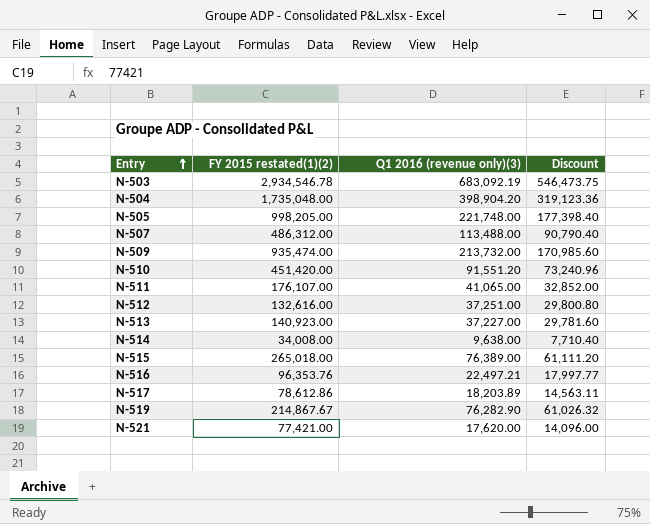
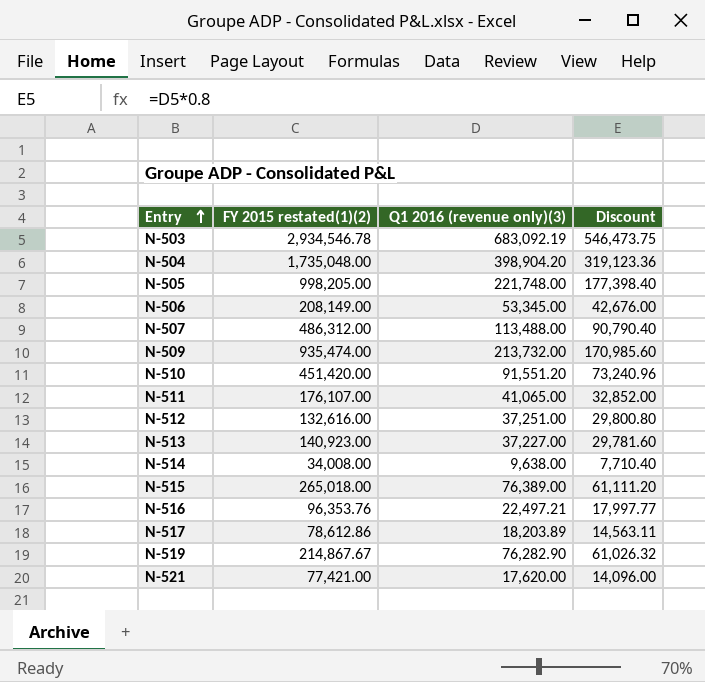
row N-506: none -> 208,149.00 | 53,345.00 | 42,676.00

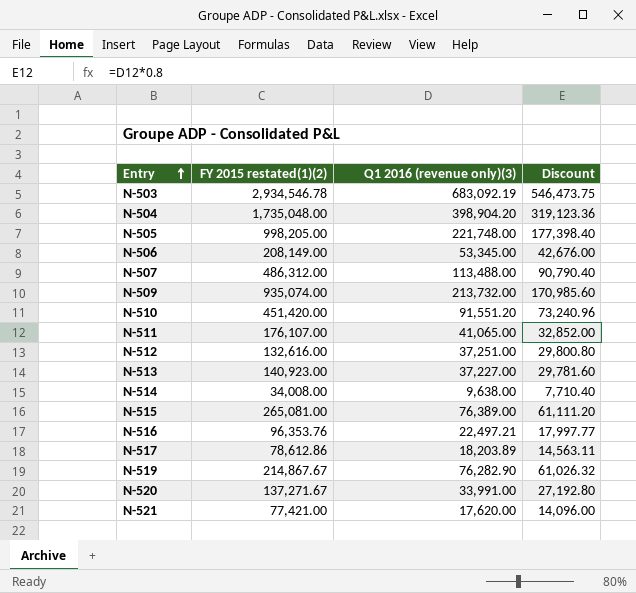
N-509 | FY 2015 restated(1)(2): 935,474.00 -> 935,074.00
N-515 | FY 2015 restated(1)(2): 265,018.00 -> 265,081.00
row N-520: none -> 137,271.67 | 33,991.00 | 27,192.80

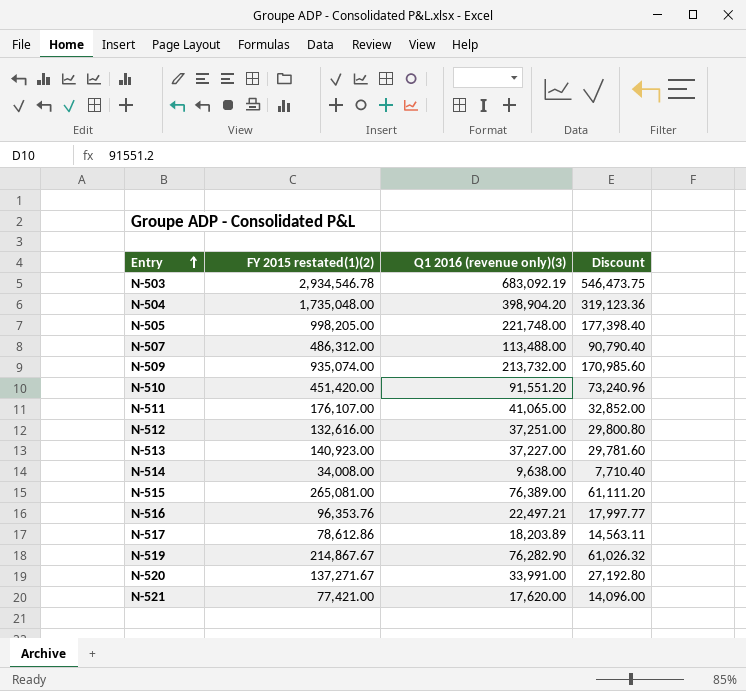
row N-506: 208,149.00 | 53,345.00 | 42,676.00 -> none

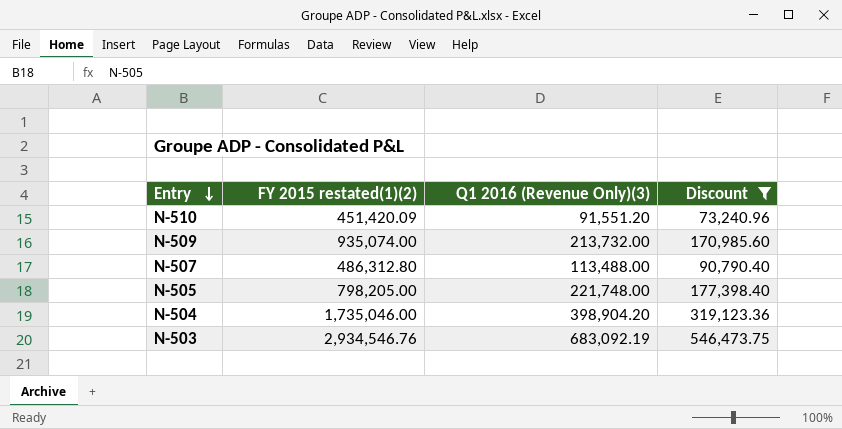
filter: none -> Discount >= 73,240.96
row order: Entry ascending -> Entry descending
column name: Q1 2016 (revenue only)(3) -> Q1 2016 (Revenue Only)(3)
N-510 | FY 2015 restated(1)(2): 451,420.00 -> 451,420.09
N-507 | FY 2015 restated(1)(2): 486,312.00 -> 486,312.80
N-505 | FY 2015 restated(1)(2): 998,205.00 -> 798,205.00
N-504 | FY 2015 restated(1)(2): 1,735,048.00 -> 1,735,046.00
N-503 | FY 2015 restated(1)(2): 2,934,546.78 -> 2,934,546.76

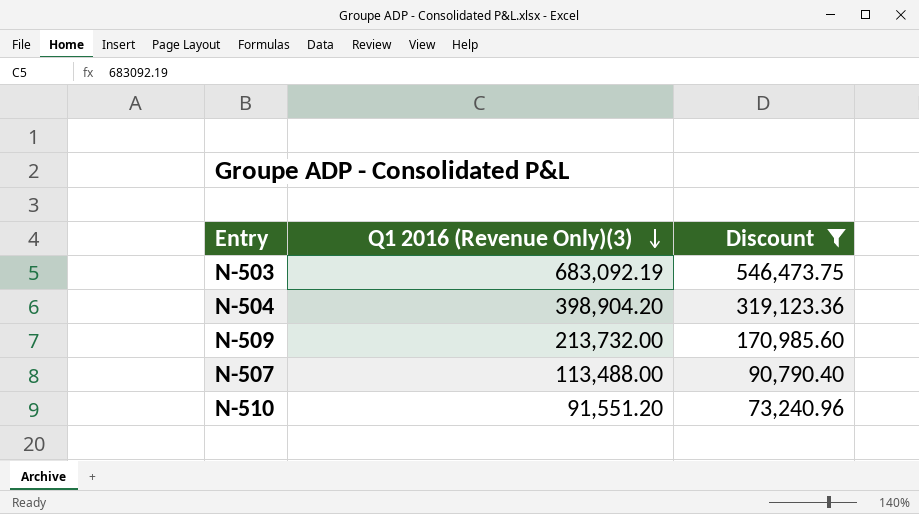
row order: Entry descending -> Q1 2016 (Revenue Only)(3) descending
column FY 2015 restated(1)(2) | position: 2 -> none
row N-505: 798,205.00 | 221,748.00 | 177,398.40 -> none

